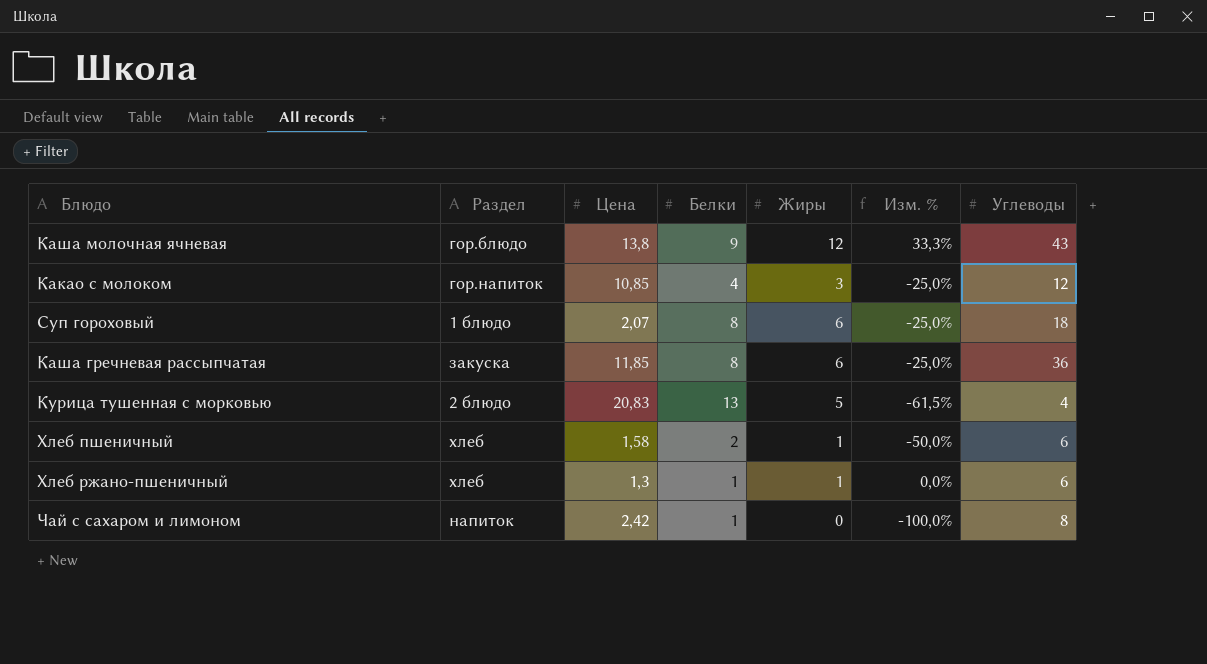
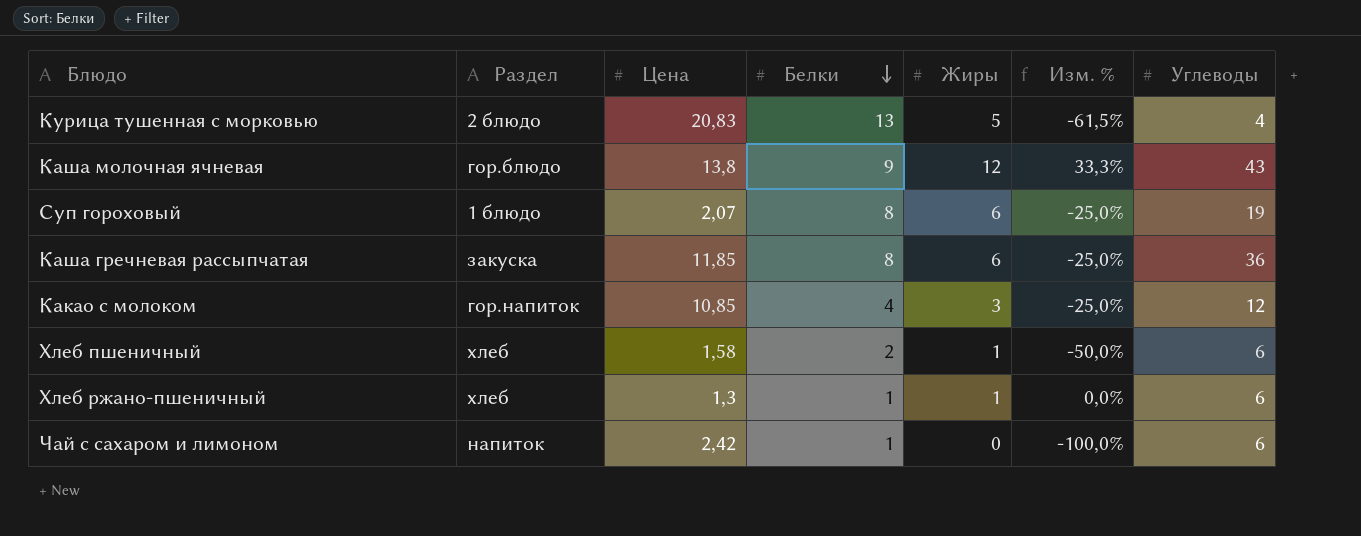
row order: none -> Белки descending
Суп гороховый | Углеводы: 18 -> 19
Чай с сахаром и лимоном | Углеводы: 8 -> 6

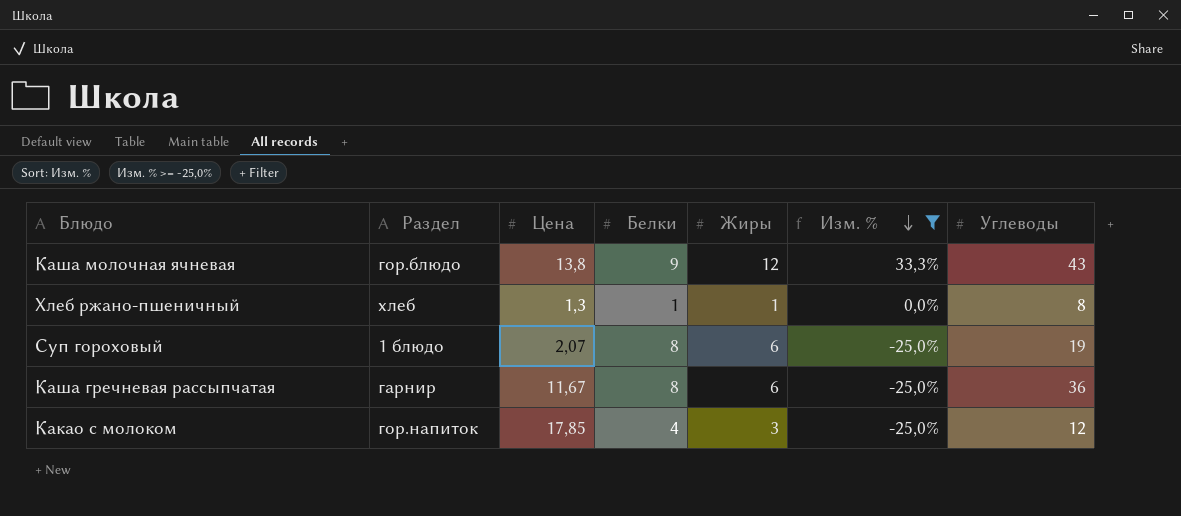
filter: none -> Изм. % >= -25,0%
row order: Белки descending -> Изм. % descending
Хлеб ржано-пшеничный | Углеводы: 6 -> 8
Каша гречневая рассыпчатая | Раздел: закуска -> гарнир
Каша гречневая рассыпчатая | Цена: 11,85 -> 11,67
Какао с молоком | Цена: 10,85 -> 17,85

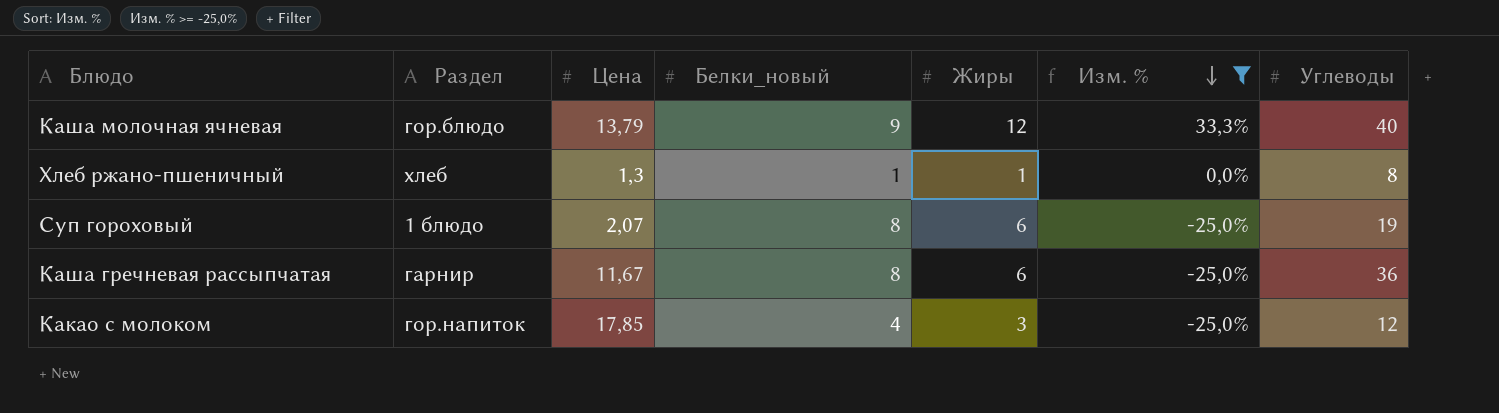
column name: Белки -> Белки_новый
Каша молочная ячневая | Цена: 13,8 -> 13,79
Каша молочная ячневая | Углеводы: 43 -> 40

